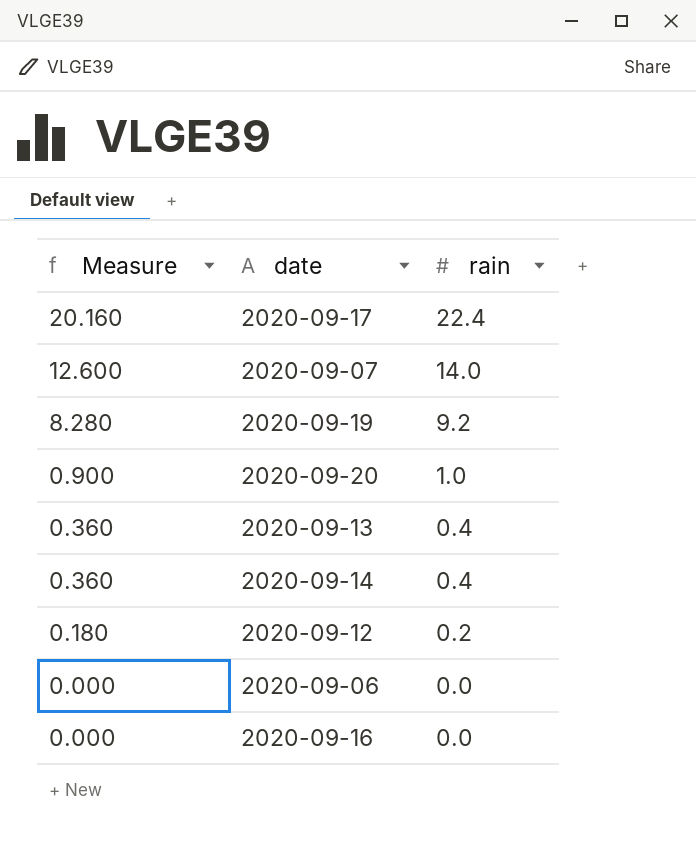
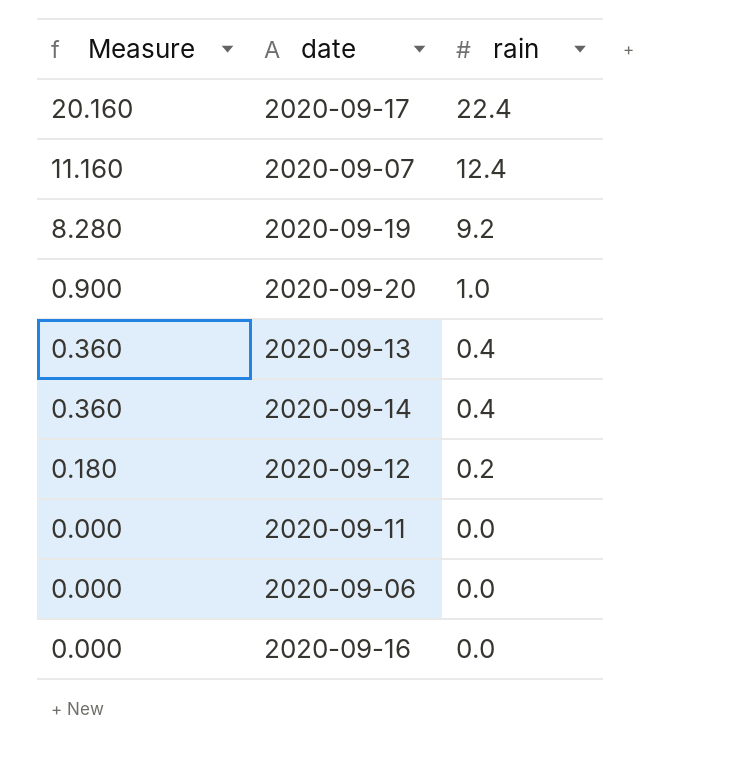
2020-09-07 | Measure: 12.600 -> 11.160
2020-09-07 | rain: 14.0 -> 12.4
row 2020-09-11: none -> 0.000 | 0.0

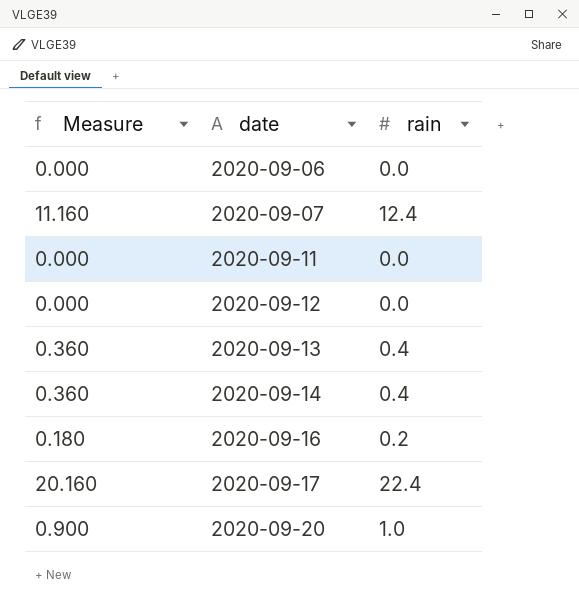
row order: Measure descending -> date ascending
row 2020-09-19: 8.280 | 9.2 -> none
2020-09-12 | Measure: 0.180 -> 0.000
2020-09-12 | rain: 0.2 -> 0.0
2020-09-16 | Measure: 0.000 -> 0.180
2020-09-16 | rain: 0.0 -> 0.2

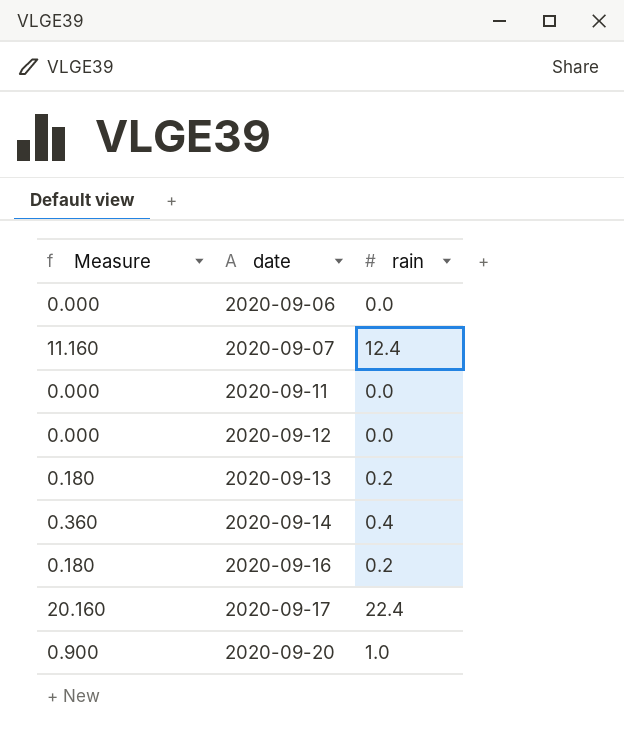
2020-09-13 | Measure: 0.360 -> 0.180
2020-09-13 | rain: 0.4 -> 0.2

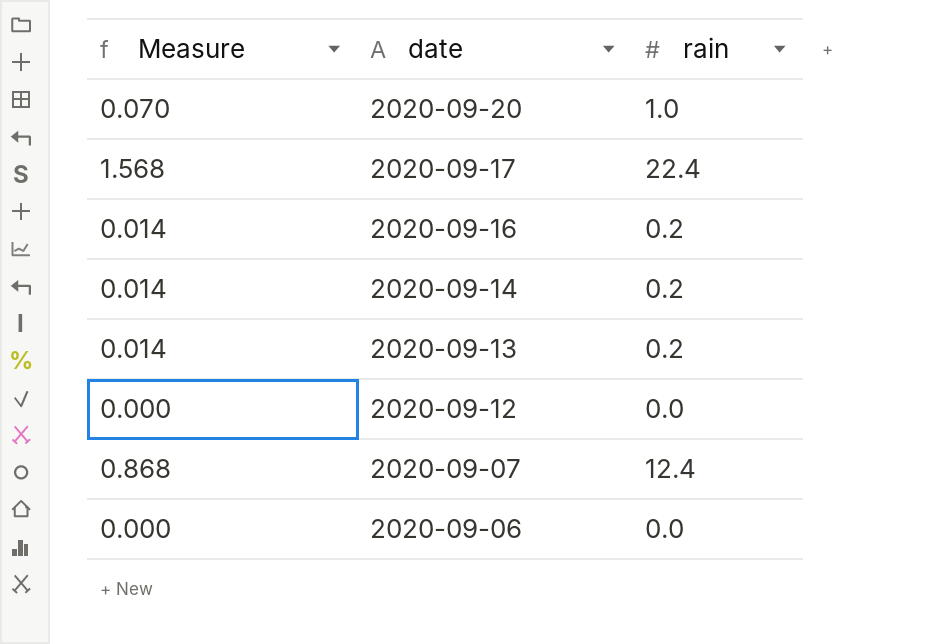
row order: date ascending -> date descending
column Measure | formula: [rain] * 0.9 -> [rain] * 0.07
row 2020-09-11: 0.000 | 0.0 -> none
2020-09-14 | rain: 0.4 -> 0.2

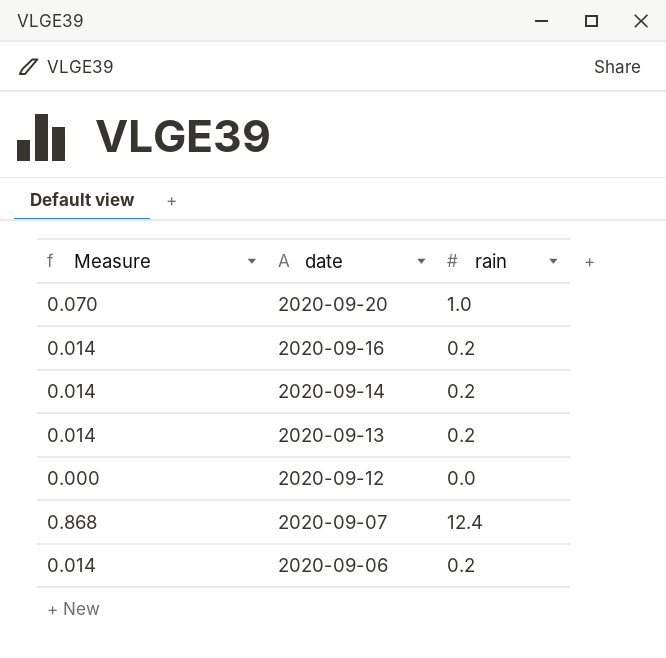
row 2020-09-17: 1.568 | 22.4 -> none
2020-09-06 | Measure: 0.000 -> 0.014
2020-09-06 | rain: 0.0 -> 0.2

